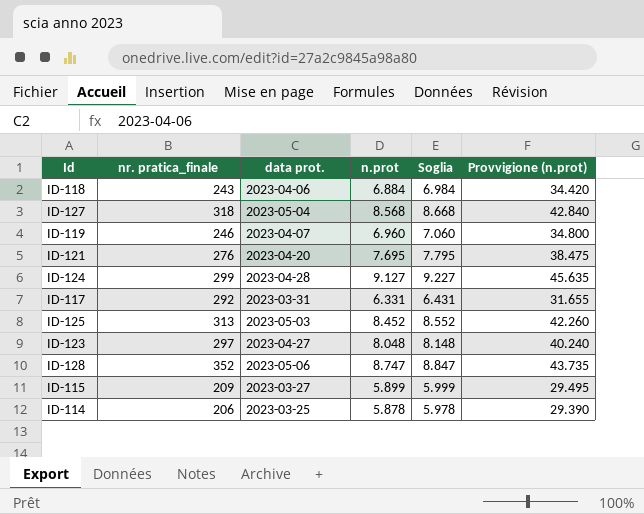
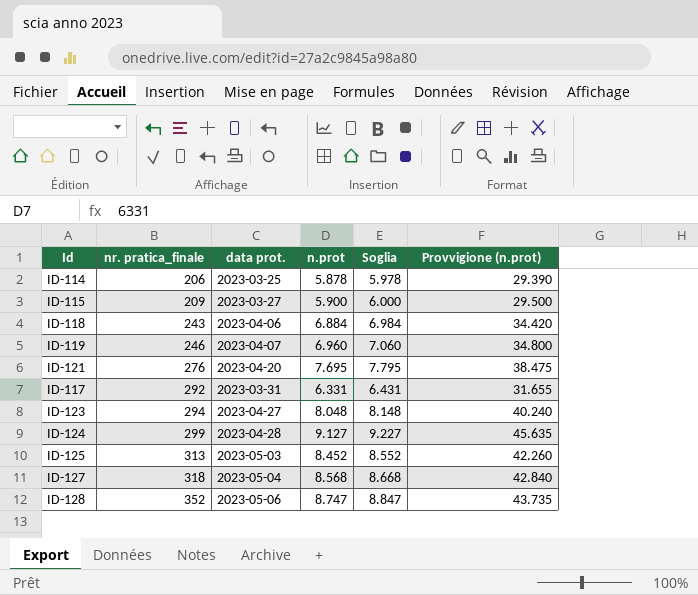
row order: none -> nr. pratica_finale ascending
ID-115 | n.prot: 5.899 -> 5.900
ID-115 | Soglia: 5.999 -> 6.000
ID-115 | Provvigione (n.prot): 29.495 -> 29.500
ID-123 | nr. pratica_finale: 297 -> 294

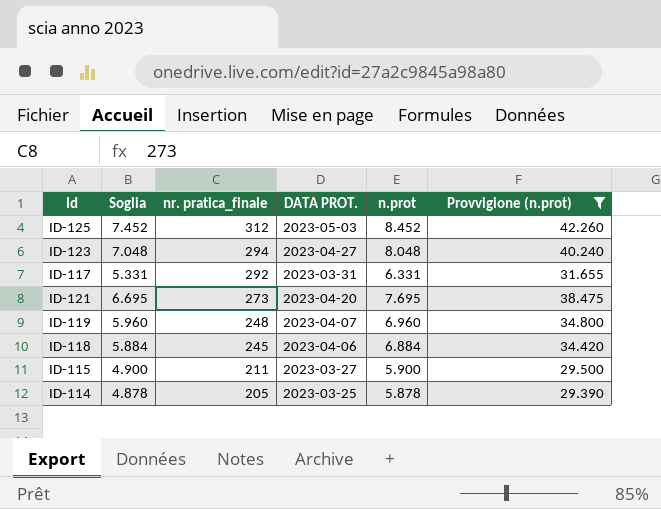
filter: none -> Provvigione (n.prot) <= 42.260
row order: nr. pratica_finale ascending -> nr. pratica_finale descending
column Soglia | formula: [n.prot] + 100 -> [n.prot] - 1000
column Soglia | position: 5 -> 2
column name: data prot. -> DATA PROT.
ID-125 | nr. pratica_finale: 313 -> 312
ID-121 | nr. pratica_finale: 276 -> 273
ID-119 | nr. pratica_finale: 246 -> 248
ID-118 | nr. pratica_finale: 243 -> 245
ID-115 | nr. pratica_finale: 209 -> 211
ID-114 | nr. pratica_finale: 206 -> 205

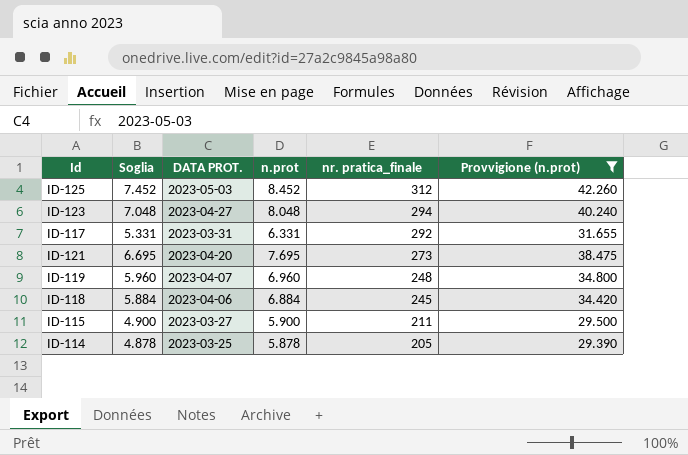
column nr. pratica_finale | position: 3 -> 5

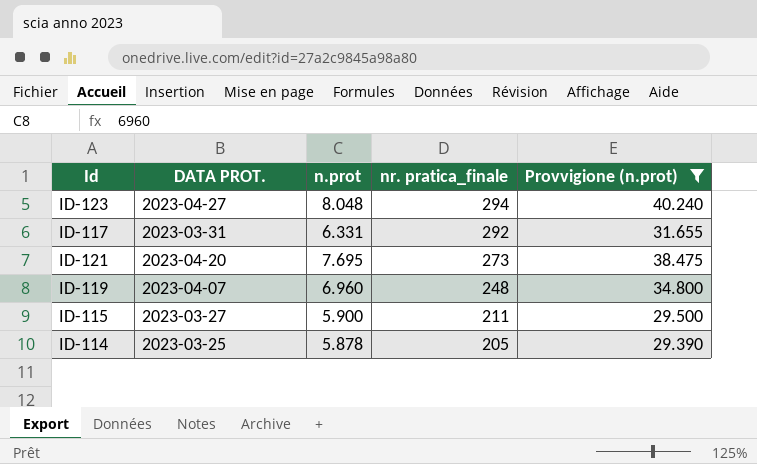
column Soglia | formula: [n.prot] - 1000 -> none
row ID-125: 7.452 | 2023-05-03 | 8.452 | 312 | 42.260 -> none
row ID-118: 5.884 | 2023-04-06 | 6.884 | 245 | 34.420 -> none

